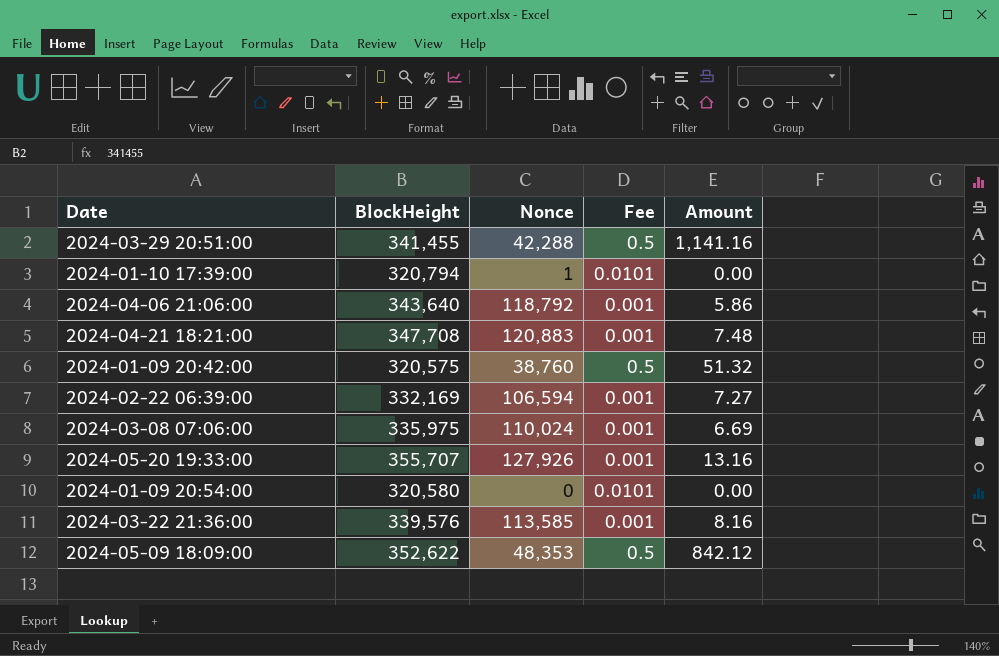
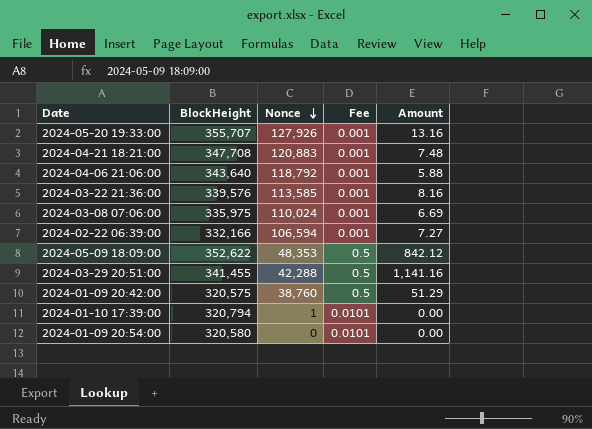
row order: none -> Nonce descending
2024-04-06 21:06:00 | Amount: 5.86 -> 5.88
2024-02-22 06:39:00 | BlockHeight: 332,169 -> 332,166
2024-01-09 20:42:00 | Amount: 51.32 -> 51.29

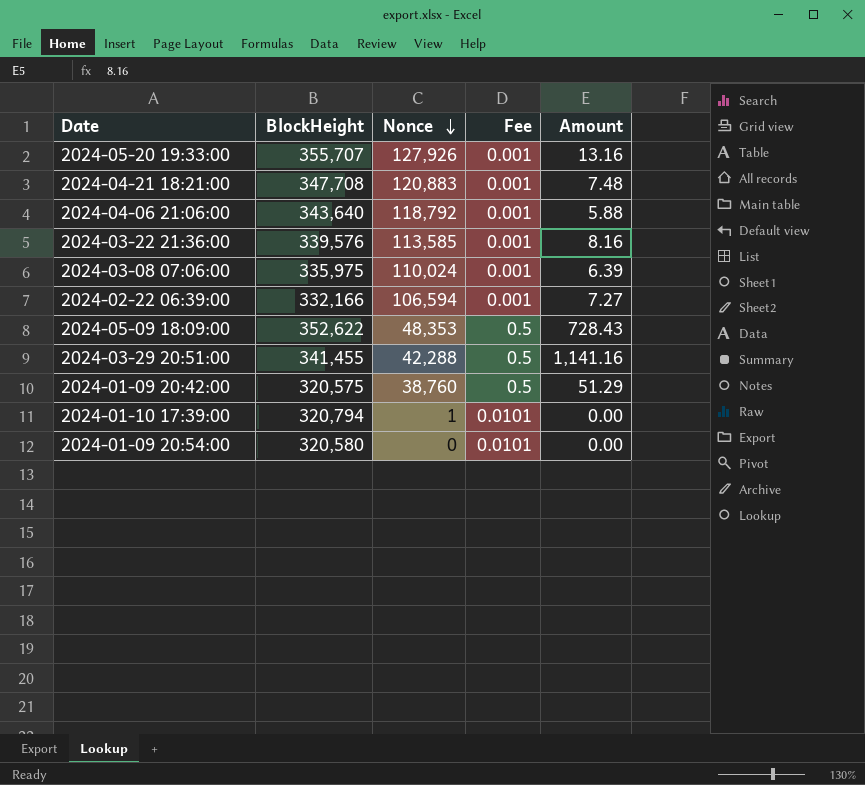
2024-03-08 07:06:00 | Amount: 6.69 -> 6.39
2024-05-09 18:09:00 | Amount: 842.12 -> 728.43

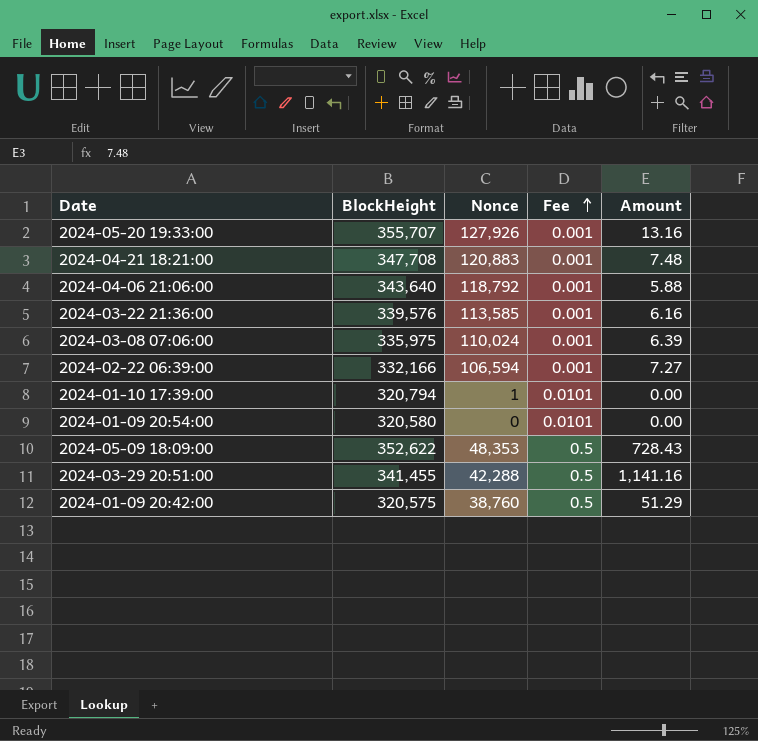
row order: Nonce descending -> Fee ascending
2024-03-22 21:36:00 | Amount: 8.16 -> 6.16

